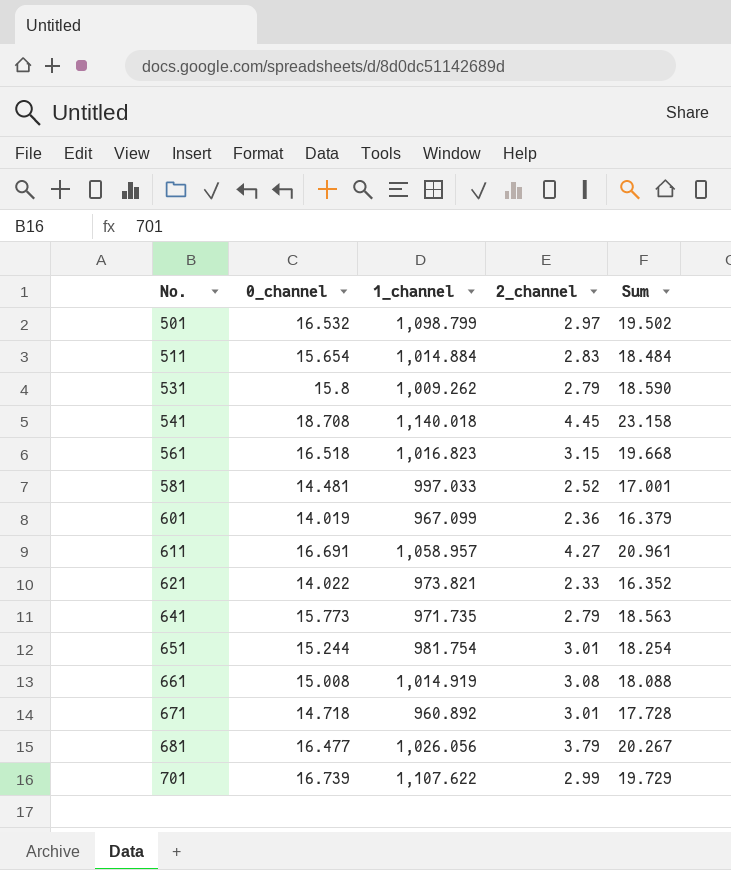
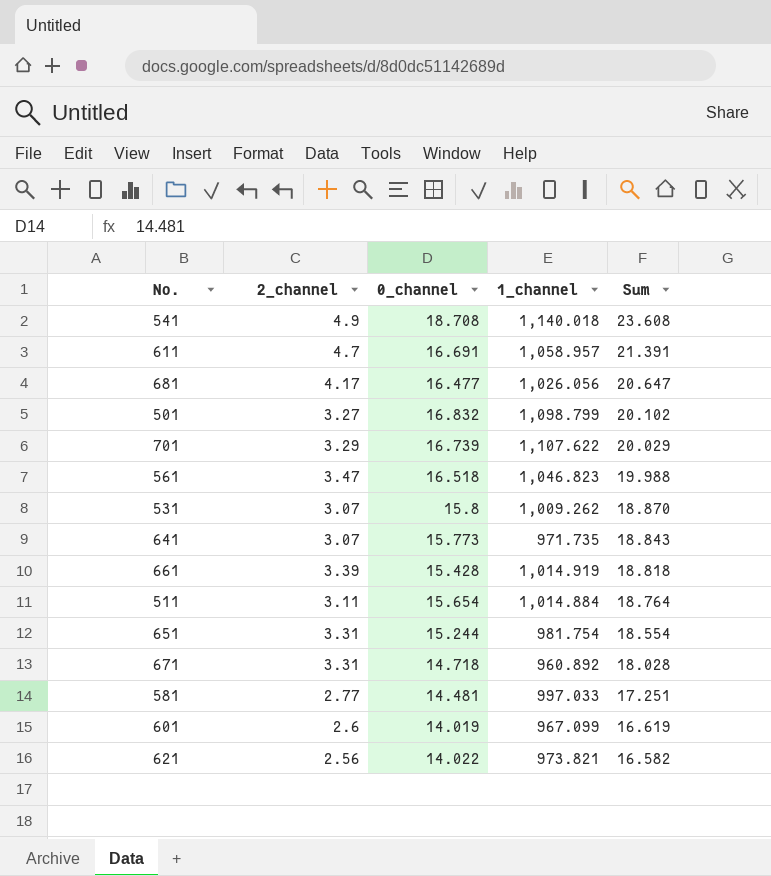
row order: No. ascending -> Sum descending
column 2_channel | position: 4 -> 2
541 | 2_channel: 4.45 -> 4.9
541 | Sum: 23.158 -> 23.608
611 | 2_channel: 4.27 -> 4.7
611 | Sum: 20.961 -> 21.391
681 | 2_channel: 3.79 -> 4.17
681 | Sum: 20.267 -> 20.647
501 | 2_channel: 2.97 -> 3.27
501 | 0_channel: 16.532 -> 16.832
501 | Sum: 19.502 -> 20.102
701 | 2_channel: 2.99 -> 3.29
701 | Sum: 19.729 -> 20.029
561 | 2_channel: 3.15 -> 3.47
561 | 1_channel: 1,016.823 -> 1,046.823
561 | Sum: 19.668 -> 19.988
531 | 2_channel: 2.79 -> 3.07
531 | Sum: 18.590 -> 18.870
641 | 2_channel: 2.79 -> 3.07
641 | Sum: 18.563 -> 18.843
661 | 2_channel: 3.08 -> 3.39
661 | 0_channel: 15.008 -> 15.428
661 | Sum: 18.088 -> 18.818
511 | 2_channel: 2.83 -> 3.11
511 | Sum: 18.484 -> 18.764
651 | 2_channel: 3.01 -> 3.31
651 | Sum: 18.254 -> 18.554
671 | 2_channel: 3.01 -> 3.31
671 | Sum: 17.728 -> 18.028
581 | 2_channel: 2.52 -> 2.77
581 | Sum: 17.001 -> 17.251
601 | 2_channel: 2.36 -> 2.6
601 | Sum: 16.379 -> 16.619
621 | 2_channel: 2.33 -> 2.56
621 | Sum: 16.352 -> 16.582

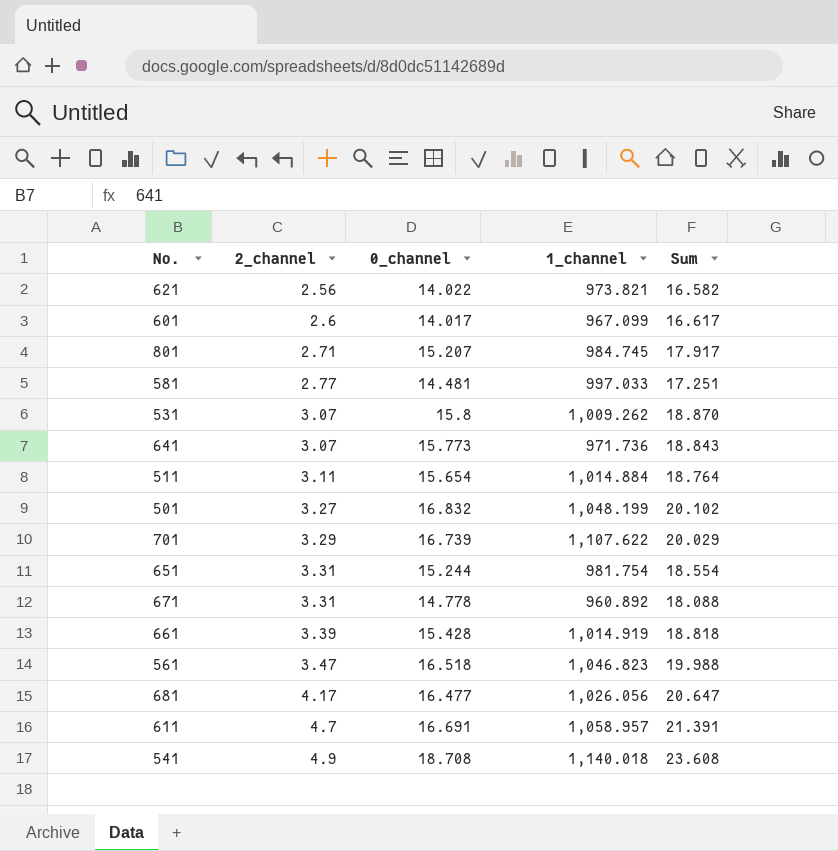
row order: Sum descending -> 2_channel ascending
601 | 0_channel: 14.019 -> 14.017
601 | Sum: 16.619 -> 16.617
row 801: none -> 2.71 | 15.207 | 984.745 | 17.917
641 | 1_channel: 971.735 -> 971.736
501 | 1_channel: 1,098.799 -> 1,048.199
671 | 0_channel: 14.718 -> 14.778
671 | Sum: 18.028 -> 18.088

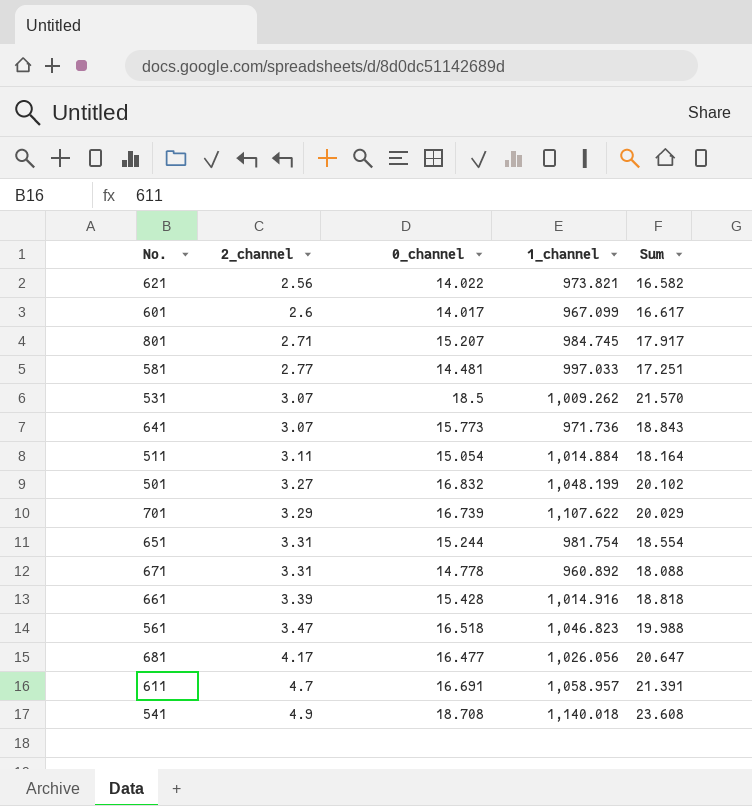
531 | 0_channel: 15.8 -> 18.5
531 | Sum: 18.870 -> 21.570
511 | 0_channel: 15.654 -> 15.054
511 | Sum: 18.764 -> 18.164
661 | 1_channel: 1,014.919 -> 1,014.916

